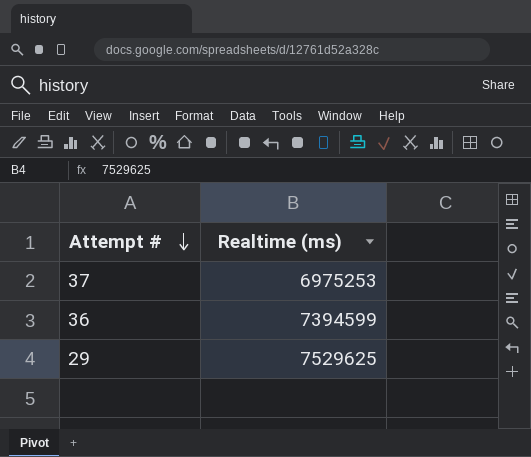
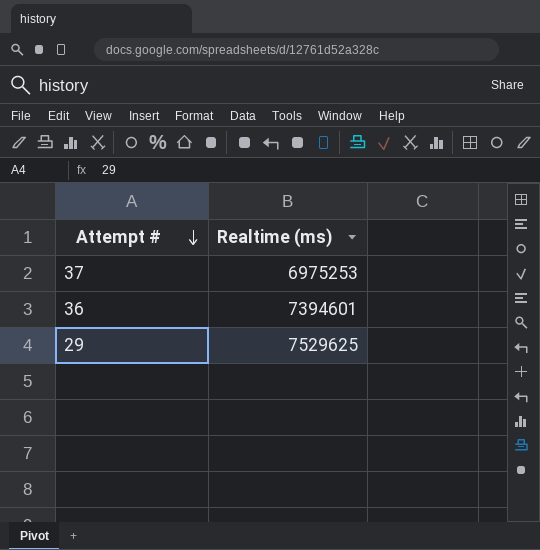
36 | Realtime (ms): 7394599 -> 7394601

